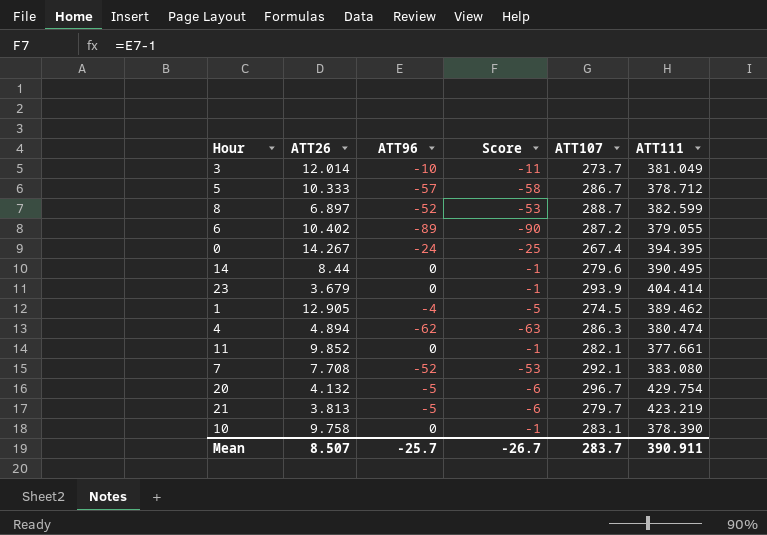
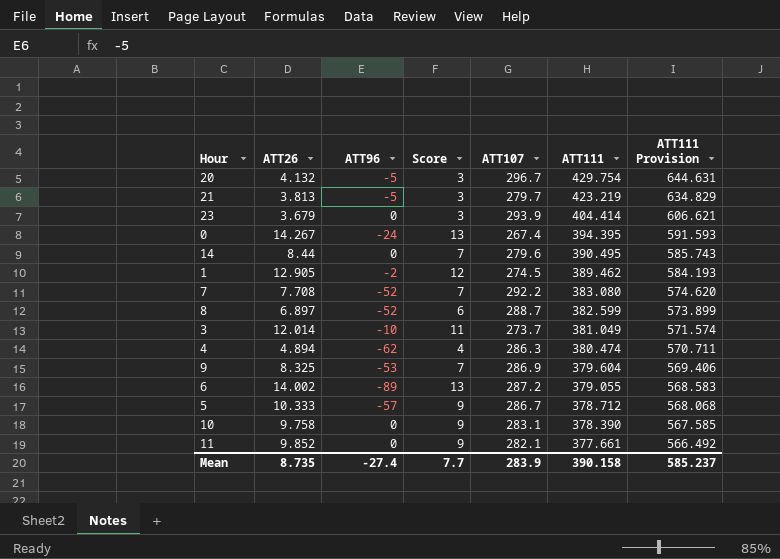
row order: none -> ATT111 descending
column Score | formula: [ATT96] - 1 -> [ATT26] - 1
column ATT111 Provision | formula: none -> [ATT111] * 1.5
1 | ATT96: -4 -> -2
7 | ATT107: 292.1 -> 292.2
row 9: none -> 8.325 | -53 | 7 | 286.9 | 379.604 | 569.406
6 | ATT26: 10.402 -> 14.002
Mean | ATT26: 8.507 -> 8.735
Mean | ATT96: -25.7 -> -27.4
Mean | Score: -26.7 -> 7.7
Mean | ATT107: 283.7 -> 283.9
Mean | ATT111: 390.911 -> 390.158

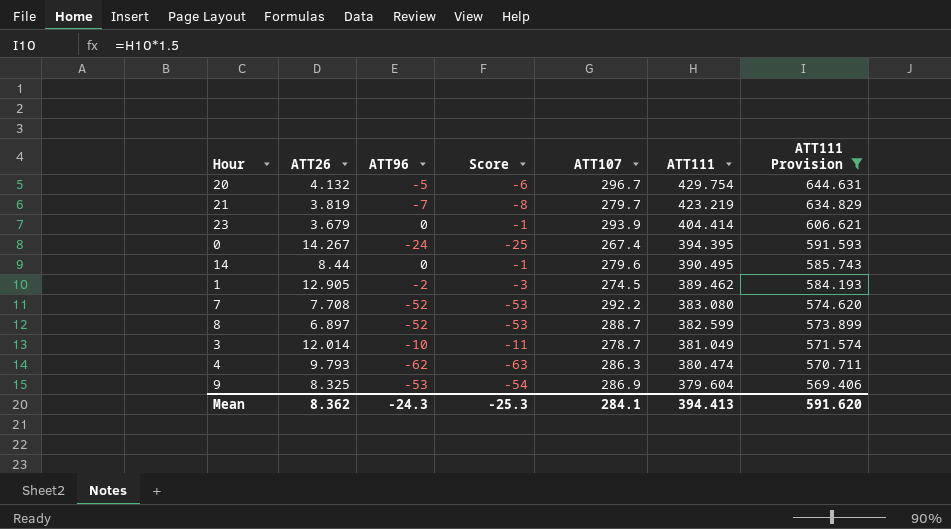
filter: none -> ATT111 Provision >= 569.406
column Score | formula: [ATT26] - 1 -> [ATT96] - 1
21 | ATT26: 3.813 -> 3.819
21 | ATT96: -5 -> -7
3 | ATT107: 273.7 -> 278.7
4 | ATT26: 4.894 -> 9.793
Mean | ATT26: 8.735 -> 8.362
Mean | ATT96: -27.4 -> -24.3
Mean | Score: 7.7 -> -25.3
Mean | ATT107: 283.9 -> 284.1
Mean | ATT111: 390.158 -> 394.413
Mean | ATT111 Provision: 585.237 -> 591.620

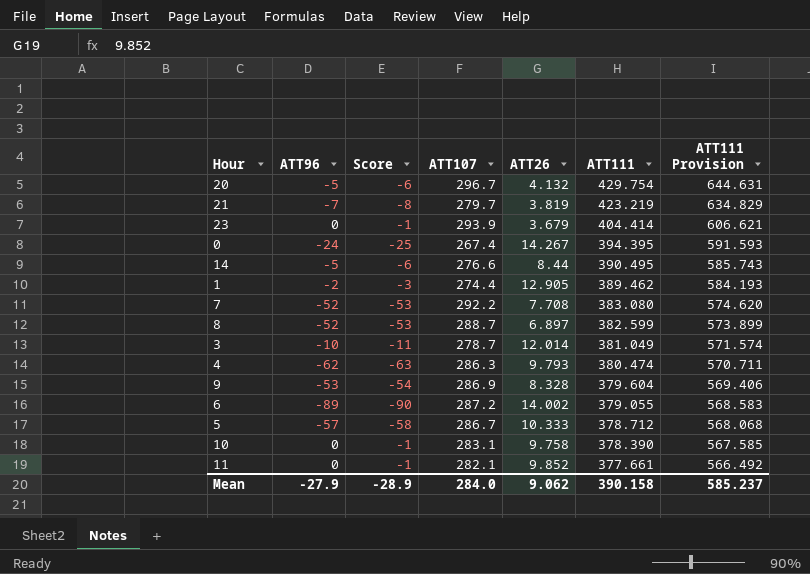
filter: ATT111 Provision >= 569.406 -> none
column ATT26 | position: 2 -> 5
14 | ATT96: 0 -> -5
14 | Score: -1 -> -6
14 | ATT107: 279.6 -> 276.6
1 | ATT107: 274.5 -> 274.4
9 | ATT26: 8.325 -> 8.328
Mean | ATT96: -24.3 -> -27.9
Mean | Score: -25.3 -> -28.9
Mean | ATT107: 284.1 -> 284.0
Mean | ATT26: 8.362 -> 9.062
Mean | ATT111: 394.413 -> 390.158
Mean | ATT111 Provision: 591.620 -> 585.237

